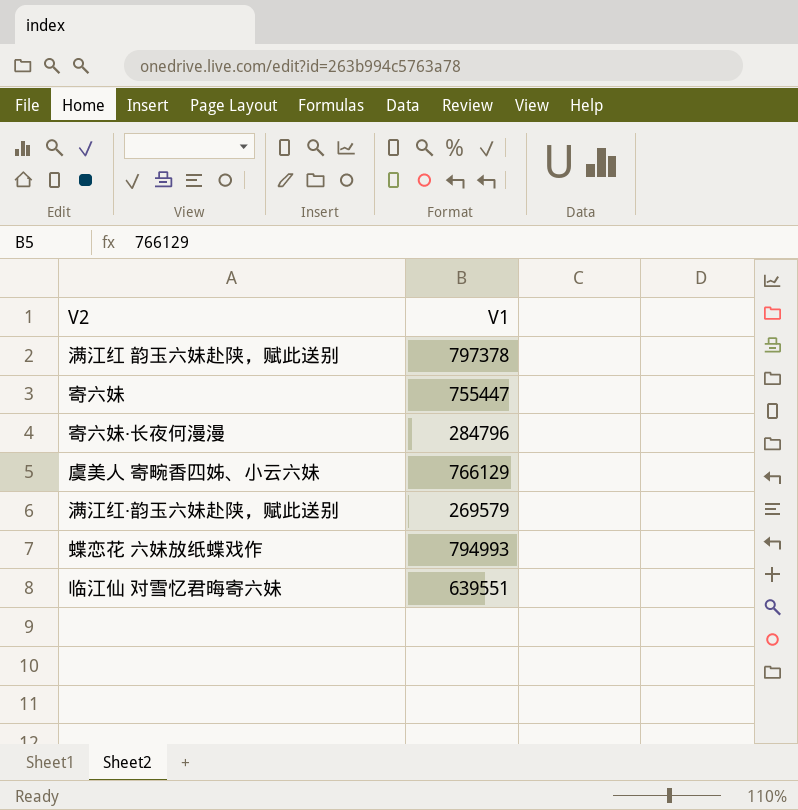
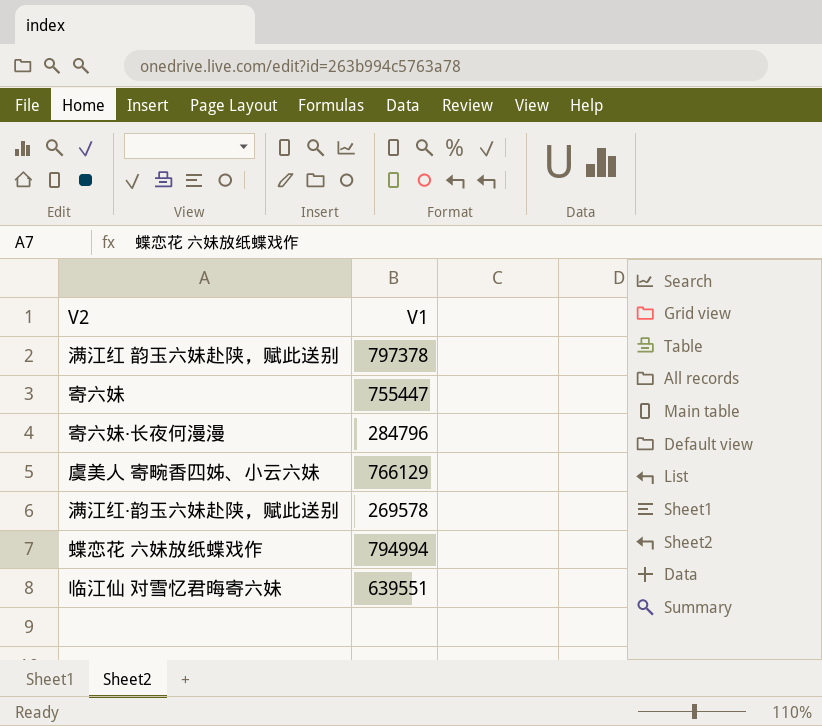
满江红·韵玉六妹赴陕，赋此送别 | V1: 269579 -> 269578
蝶恋花 六妹放纸蝶戏作 | V1: 794993 -> 794994

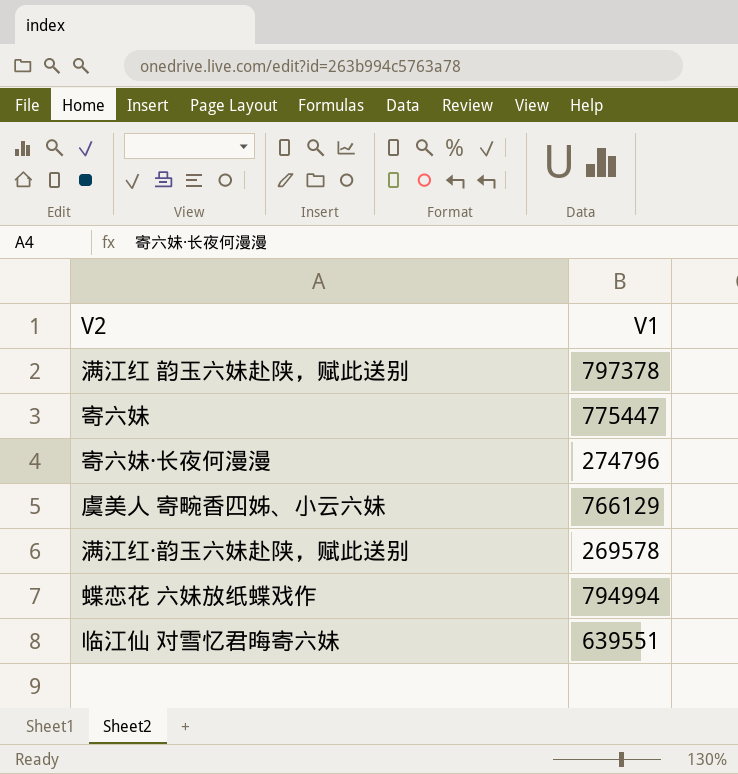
寄六妹 | V1: 755447 -> 775447
寄六妹·长夜何漫漫 | V1: 284796 -> 274796

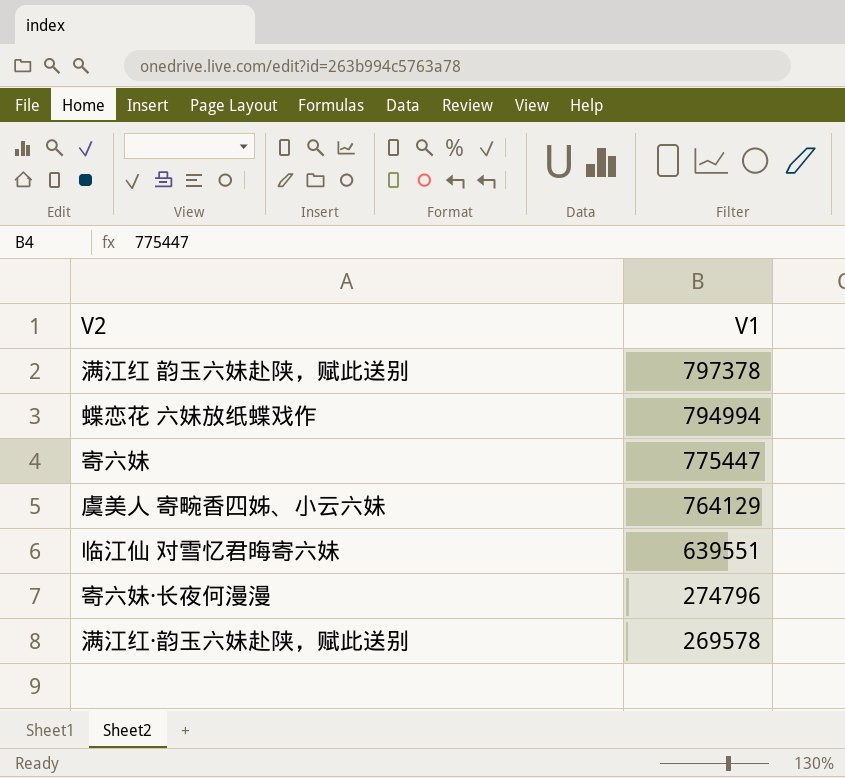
row order: none -> V1 descending
虞美人 寄畹香四姊、小云六妹 | V1: 766129 -> 764129

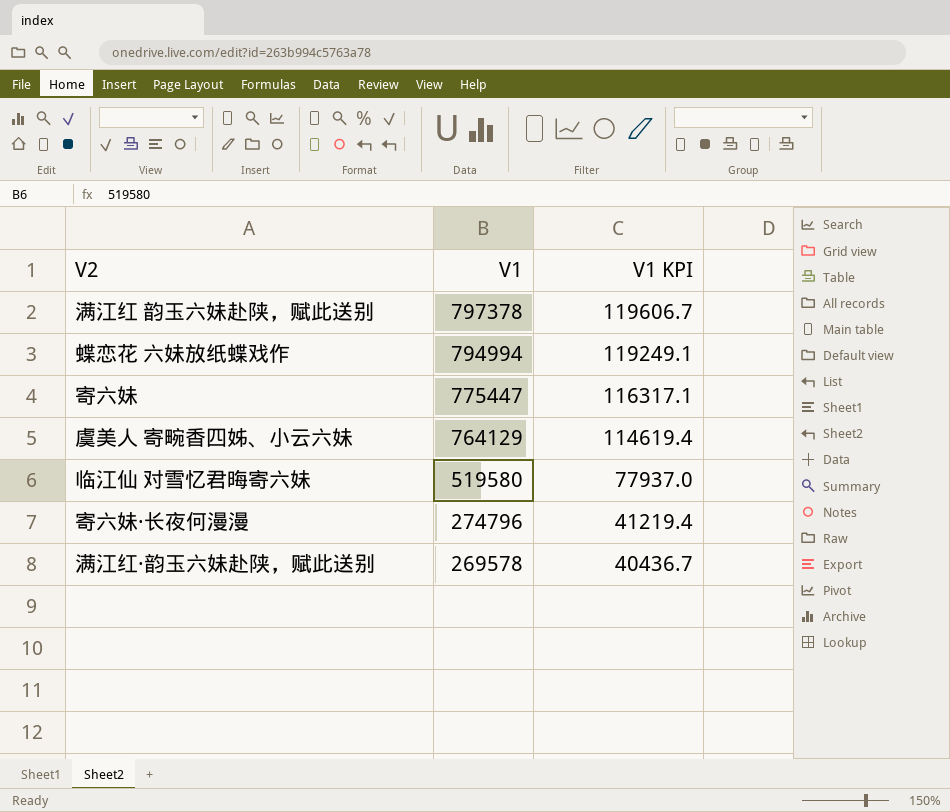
column V1 KPI | formula: none -> [V1] * 0.15
临江仙 对雪忆君晦寄六妹 | V1: 639551 -> 519580

